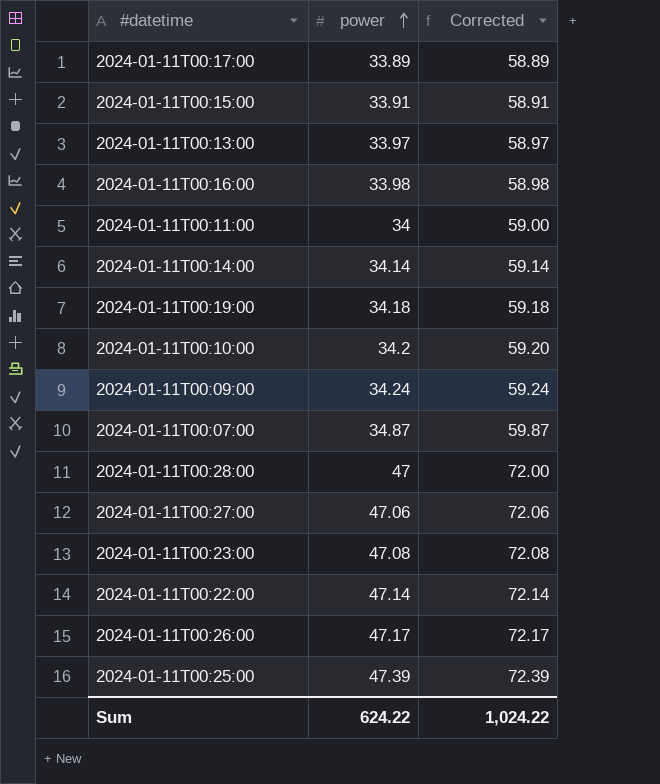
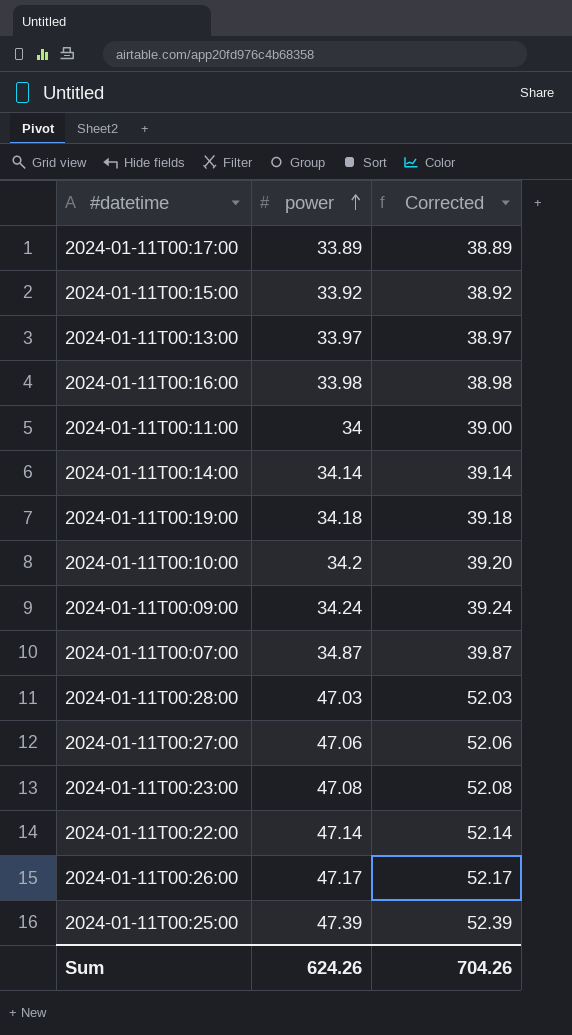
column Corrected | formula: [power] + 25 -> [power] + 5
2024-01-11T00:15:00 | power: 33.91 -> 33.92
2024-01-11T00:28:00 | power: 47 -> 47.03
Sum | power: 624.22 -> 624.26
Sum | Corrected: 1,024.22 -> 704.26

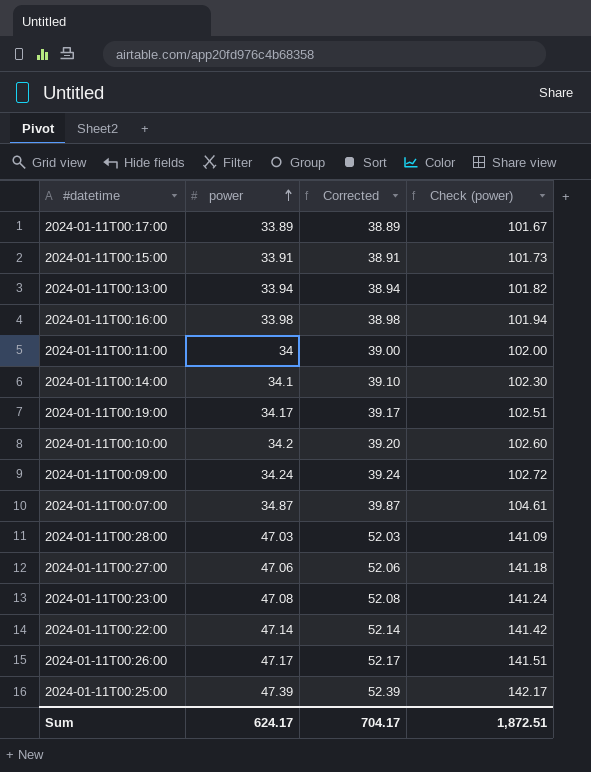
column Check (power) | formula: none -> [power] * 3
2024-01-11T00:15:00 | power: 33.92 -> 33.91
2024-01-11T00:15:00 | Corrected: 38.92 -> 38.91
2024-01-11T00:13:00 | power: 33.97 -> 33.94
2024-01-11T00:13:00 | Corrected: 38.97 -> 38.94
2024-01-11T00:14:00 | power: 34.14 -> 34.1
2024-01-11T00:14:00 | Corrected: 39.14 -> 39.10
2024-01-11T00:19:00 | power: 34.18 -> 34.17
2024-01-11T00:19:00 | Corrected: 39.18 -> 39.17
Sum | power: 624.26 -> 624.17
Sum | Corrected: 704.26 -> 704.17

